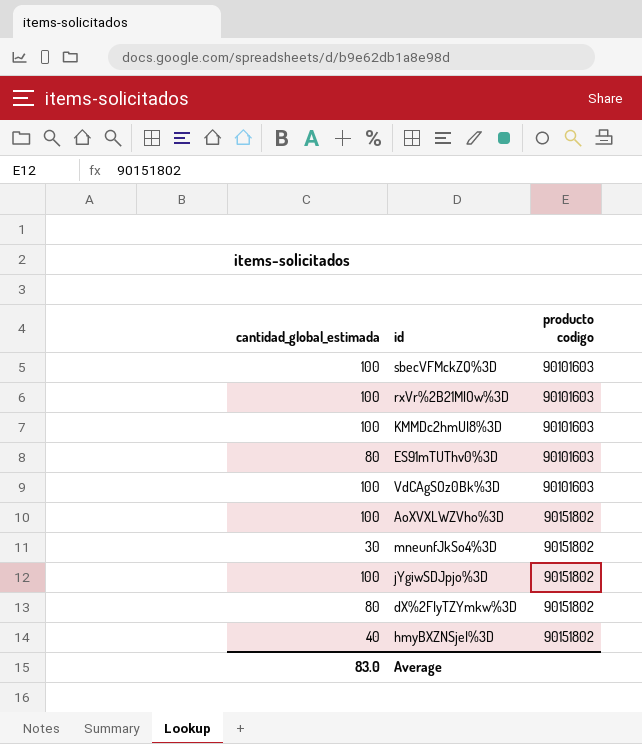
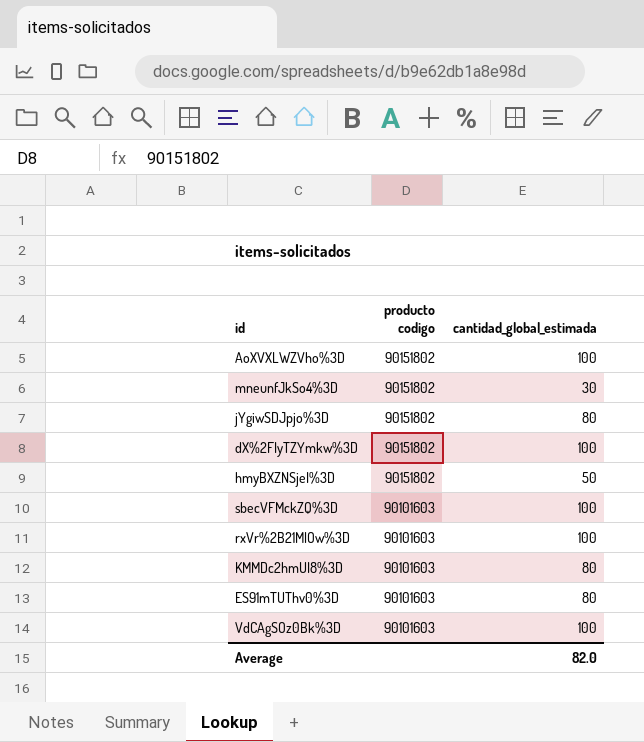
row order: producto codigo ascending -> producto codigo descending
column cantidad_global_estimada | position: 1 -> 3
jYgiwSDJpjo%3D | cantidad_global_estimada: 100 -> 80
dX%2FIyTZYmkw%3D | cantidad_global_estimada: 80 -> 100
hmyBXZNSjeI%3D | cantidad_global_estimada: 40 -> 50
KMMDc2hmUI8%3D | cantidad_global_estimada: 100 -> 80
Average | cantidad_global_estimada: 83.0 -> 82.0

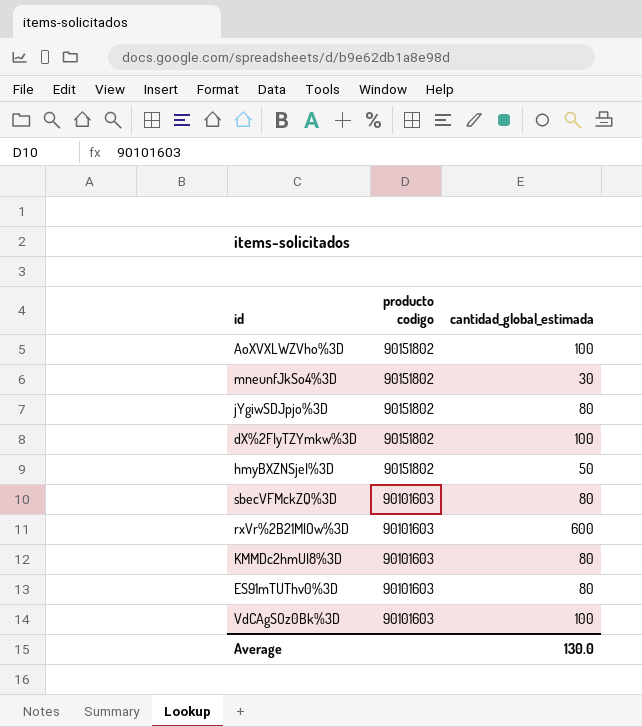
sbecVFMckZQ%3D | cantidad_global_estimada: 100 -> 80
rxVr%2B21MlOw%3D | cantidad_global_estimada: 100 -> 600
Average | cantidad_global_estimada: 82.0 -> 130.0

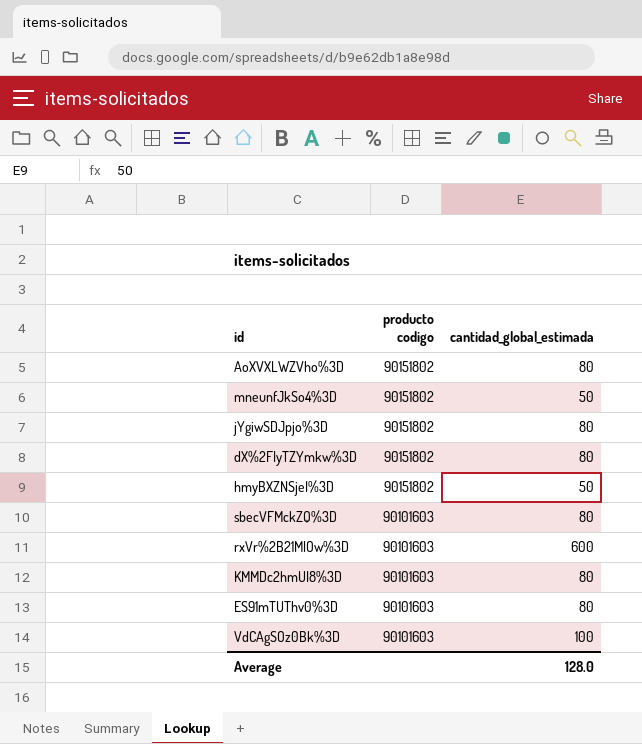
AoXVXLWZVho%3D | cantidad_global_estimada: 100 -> 80
mneunfJkSo4%3D | cantidad_global_estimada: 30 -> 50
dX%2FIyTZYmkw%3D | cantidad_global_estimada: 100 -> 80
Average | cantidad_global_estimada: 130.0 -> 128.0

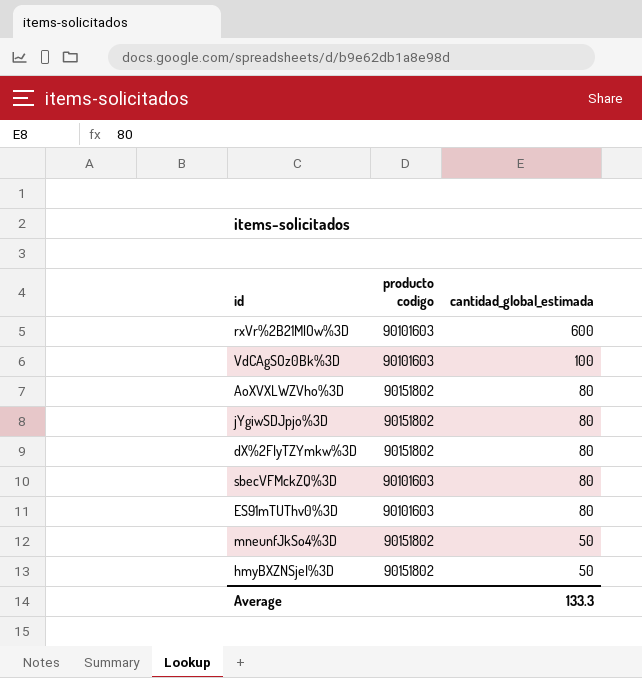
row order: producto codigo descending -> cantidad_global_estimada descending
row KMMDc2hmUI8%3D: 90101603 | 80 -> none
Average | cantidad_global_estimada: 128.0 -> 133.3

